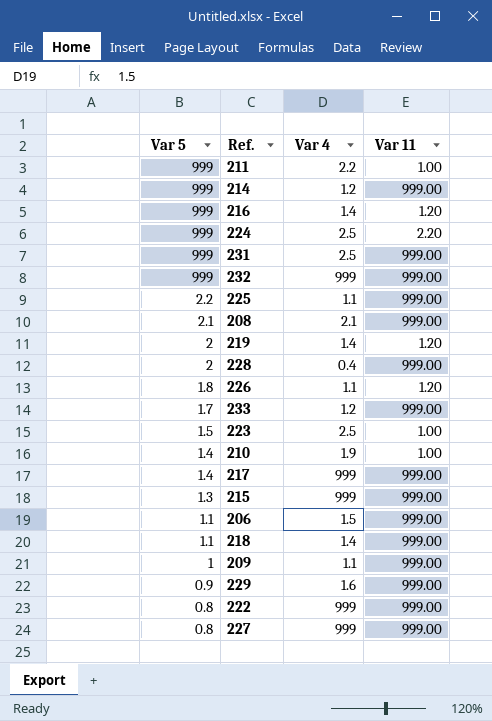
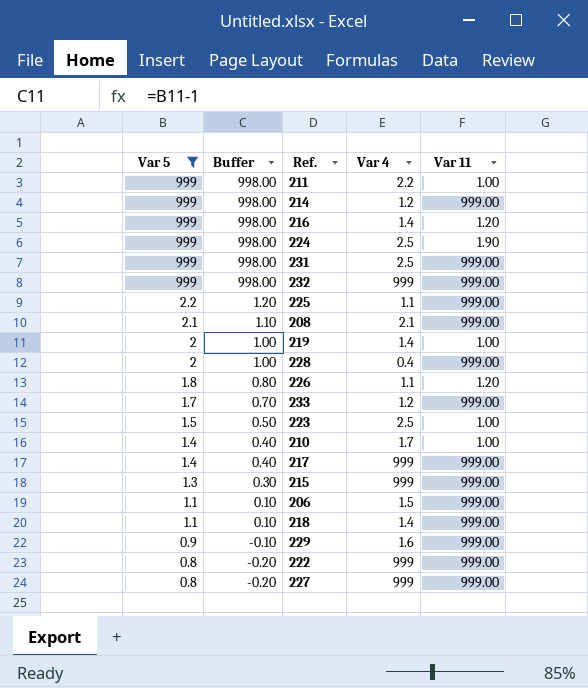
filter: none -> Var 5 != 1
column Buffer | formula: none -> [Var 5] - 1
224 | Var 11: 2.20 -> 1.90
219 | Var 11: 1.20 -> 1.00
210 | Var 4: 1.9 -> 1.7

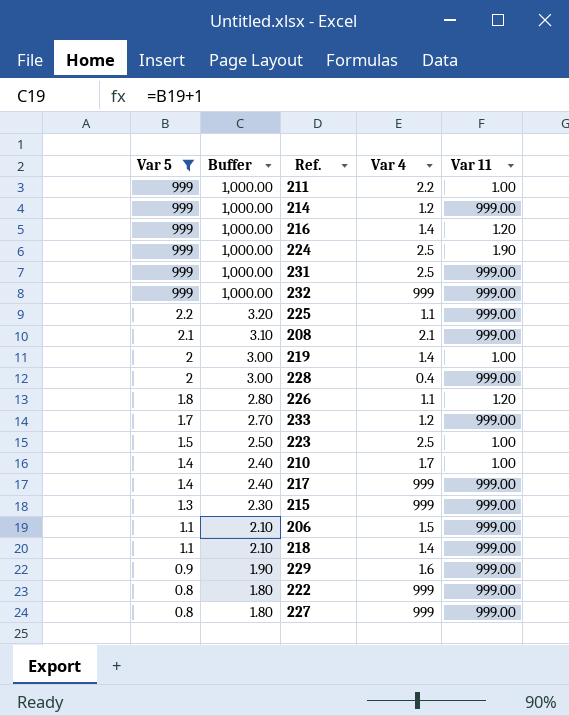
column Buffer | formula: [Var 5] - 1 -> [Var 5] + 1

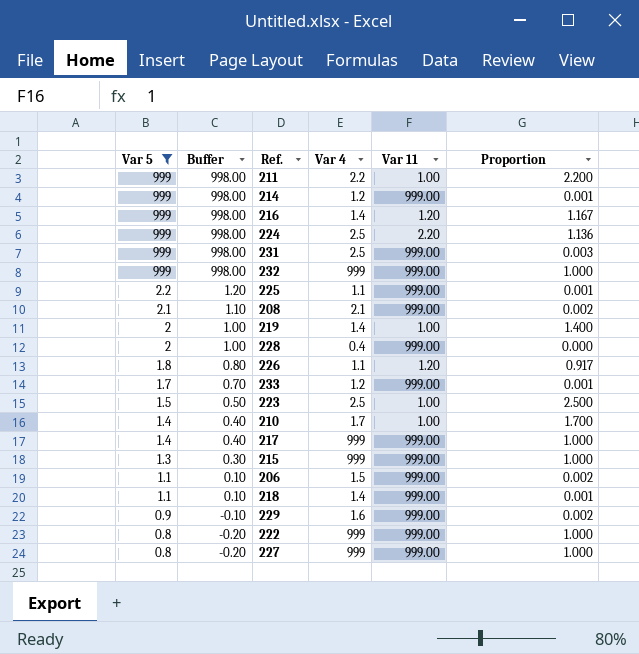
column Buffer | formula: [Var 5] + 1 -> [Var 5] - 1
column Proportion | formula: none -> [Var 4] / [Var 11]
224 | Var 11: 1.90 -> 2.20

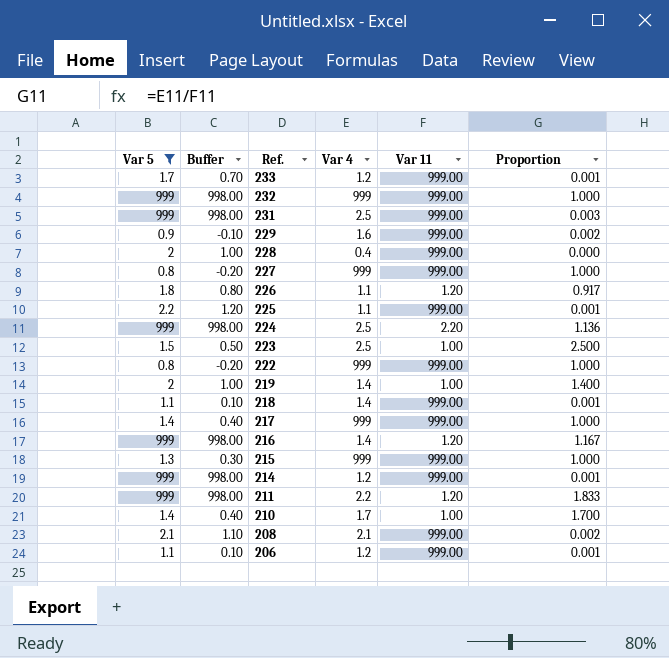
row order: Var 5 descending -> Ref. descending
211 | Var 11: 1.00 -> 1.20
211 | Proportion: 2.200 -> 1.833
206 | Var 4: 1.5 -> 1.2
206 | Proportion: 0.002 -> 0.001

